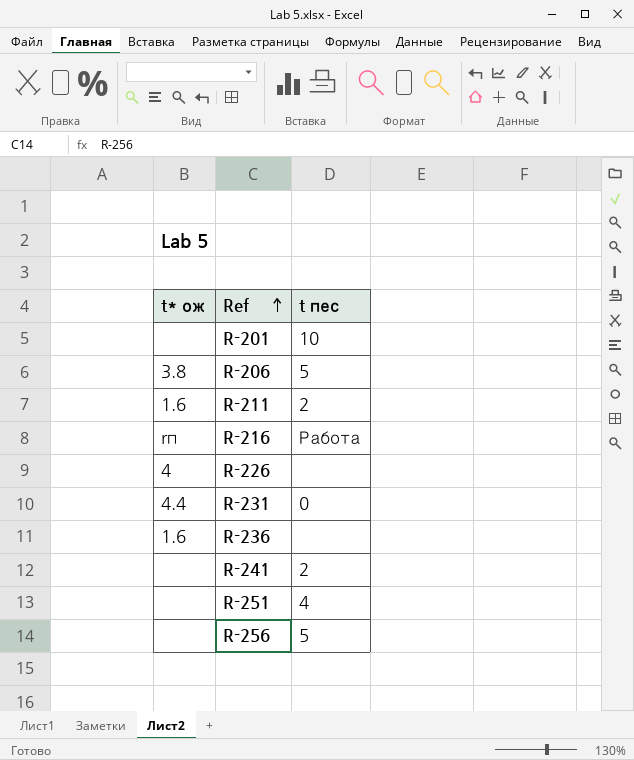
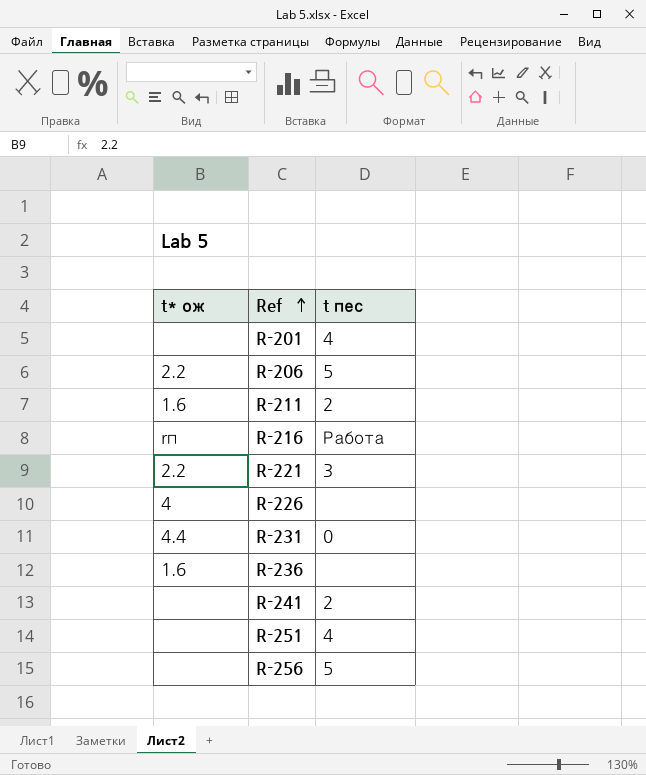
R-201 | t пес: 10 -> 4
R-206 | t* ож: 3.8 -> 2.2
row R-221: none -> 2.2 | 3

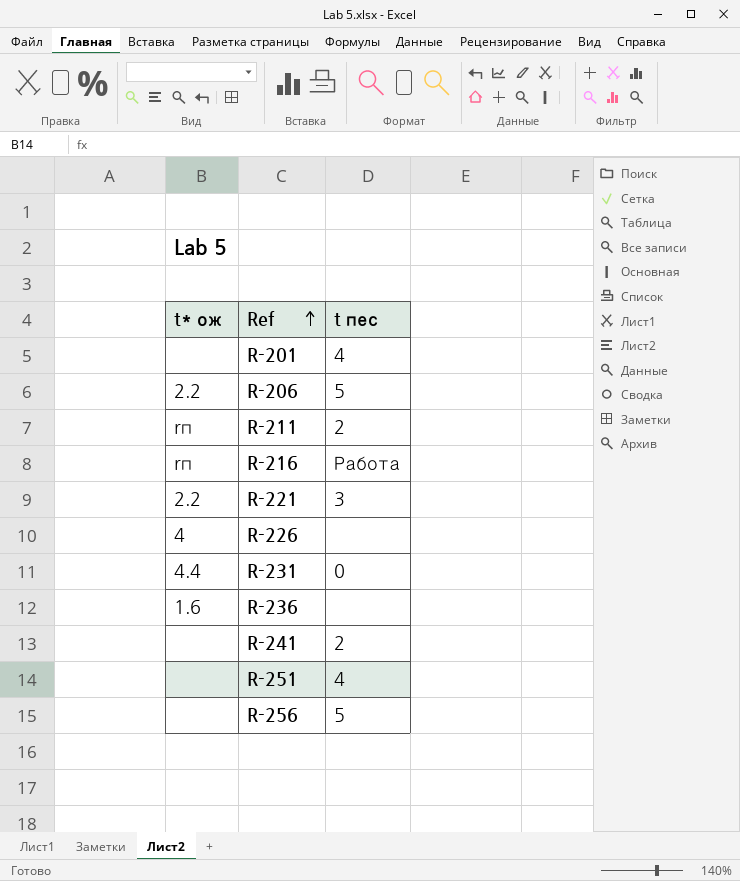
R-211 | t* ож: 1.6 -> rп

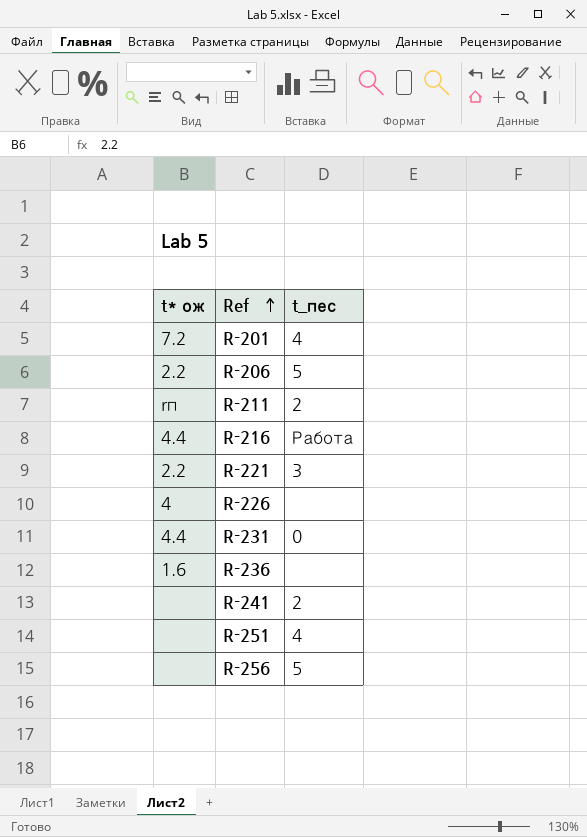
column name: t пес -> t_пес
R-201 | t* ож: none -> 7.2
R-216 | t* ож: rп -> 4.4

